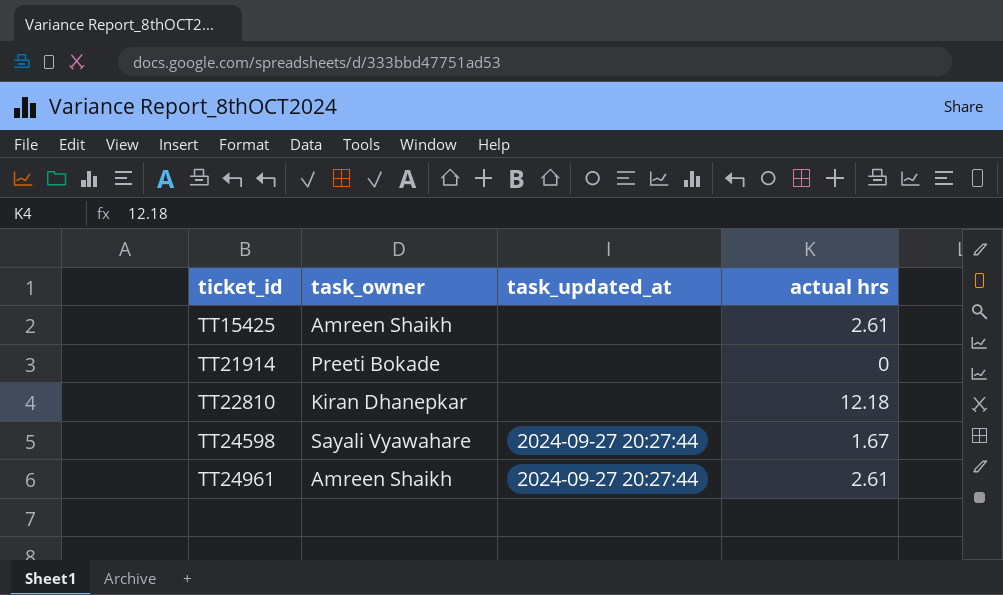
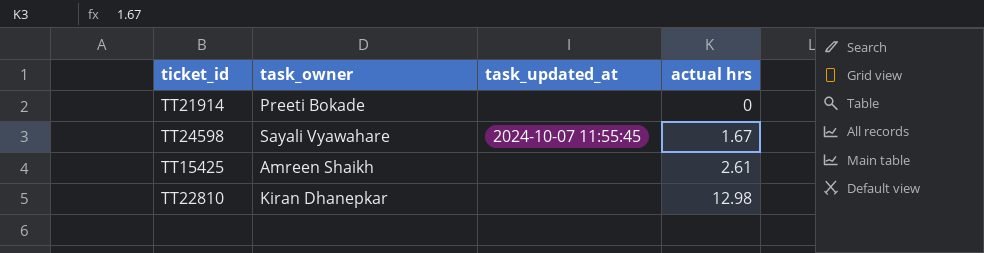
row order: ticket_id ascending -> actual hrs ascending
row TT24961: Amreen Shaikh | 2024-09-27 20:27:44 | 2.61 -> none
TT24598 | task_updated_at: 2024-09-27 20:27:44 -> 2024-10-07 11:55:45
TT22810 | actual hrs: 12.18 -> 12.98

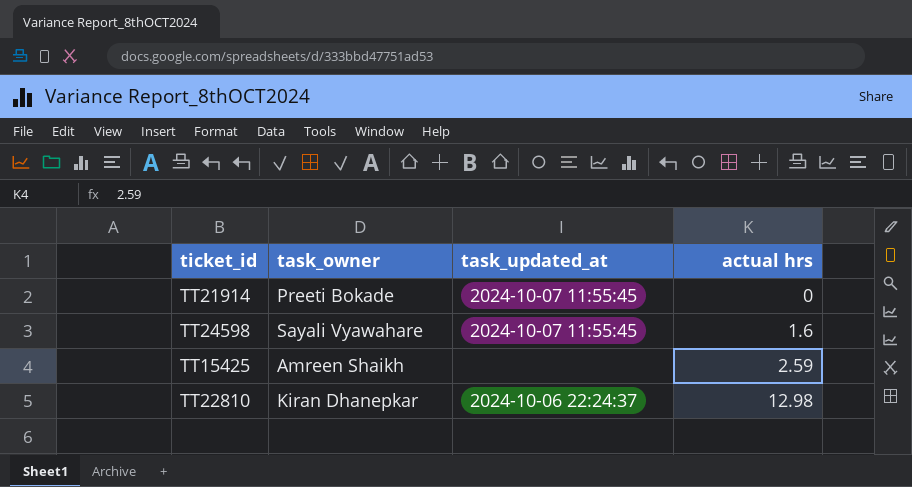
TT21914 | task_updated_at: none -> 2024-10-07 11:55:45
TT24598 | actual hrs: 1.67 -> 1.6
TT15425 | actual hrs: 2.61 -> 2.59
TT22810 | task_updated_at: none -> 2024-10-06 22:24:37

